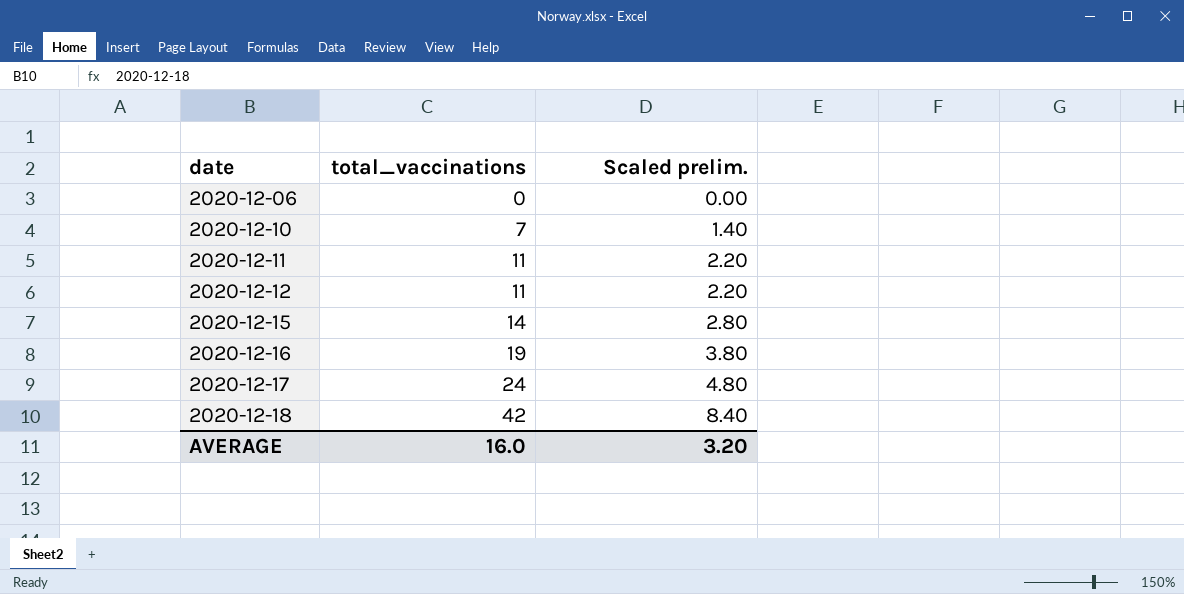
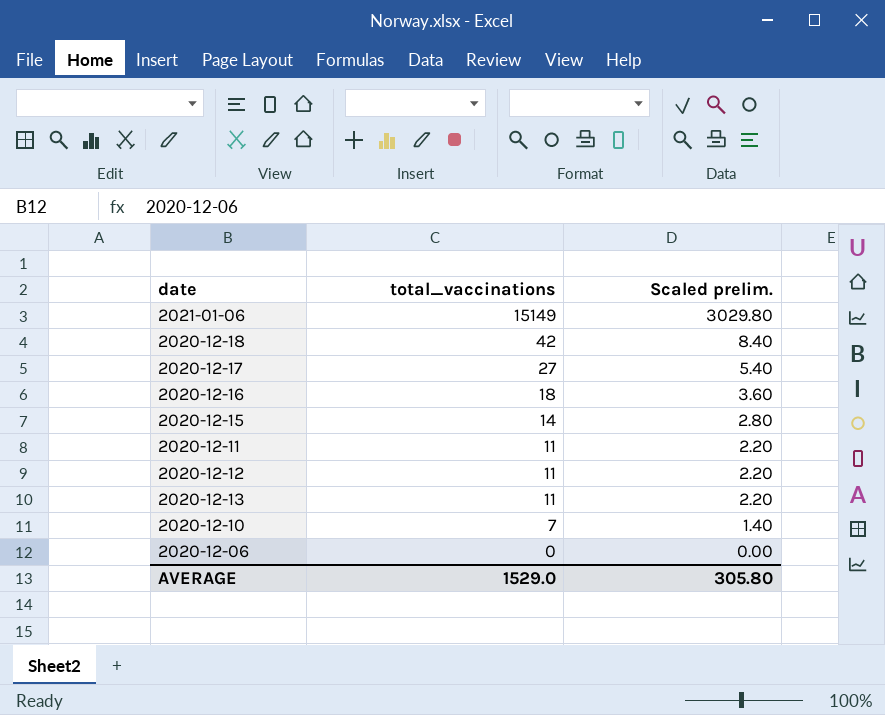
row order: date ascending -> total_vaccinations descending
row 2021-01-06: none -> 15149 | 3029.80
2020-12-17 | total_vaccinations: 24 -> 27
2020-12-17 | Scaled prelim.: 4.80 -> 5.40
2020-12-16 | total_vaccinations: 19 -> 18
2020-12-16 | Scaled prelim.: 3.80 -> 3.60
row 2020-12-13: none -> 11 | 2.20
AVERAGE | total_vaccinations: 16.0 -> 1529.0
AVERAGE | Scaled prelim.: 3.20 -> 305.80

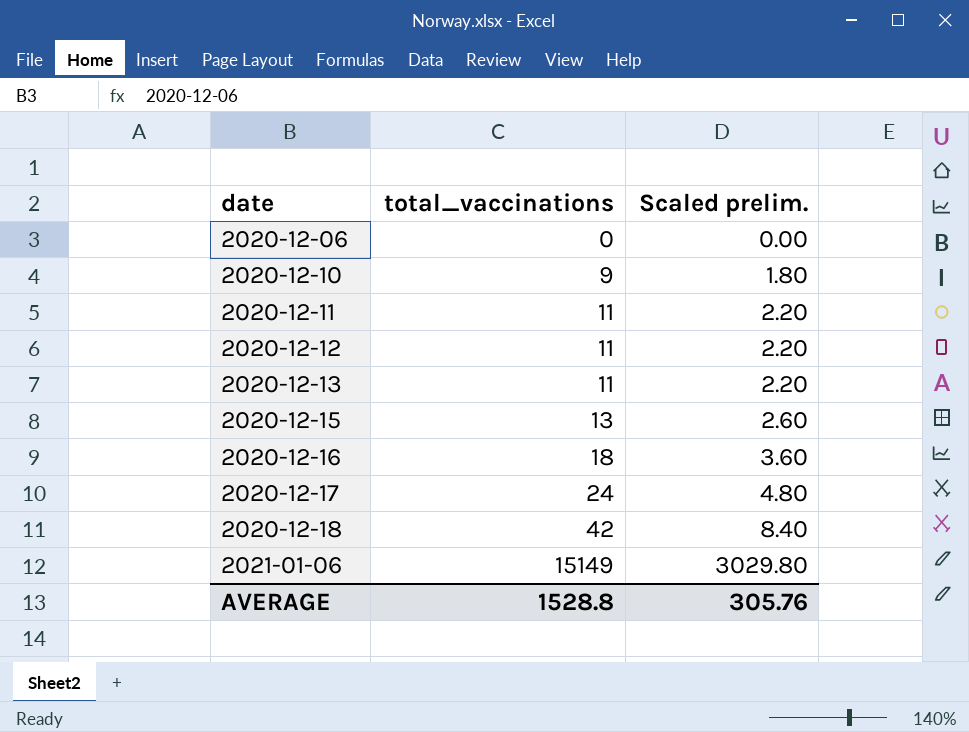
row order: total_vaccinations descending -> date ascending
2020-12-10 | total_vaccinations: 7 -> 9
2020-12-10 | Scaled prelim.: 1.40 -> 1.80
2020-12-15 | total_vaccinations: 14 -> 13
2020-12-15 | Scaled prelim.: 2.80 -> 2.60
2020-12-17 | total_vaccinations: 27 -> 24
2020-12-17 | Scaled prelim.: 5.40 -> 4.80
AVERAGE | total_vaccinations: 1529.0 -> 1528.8
AVERAGE | Scaled prelim.: 305.80 -> 305.76

